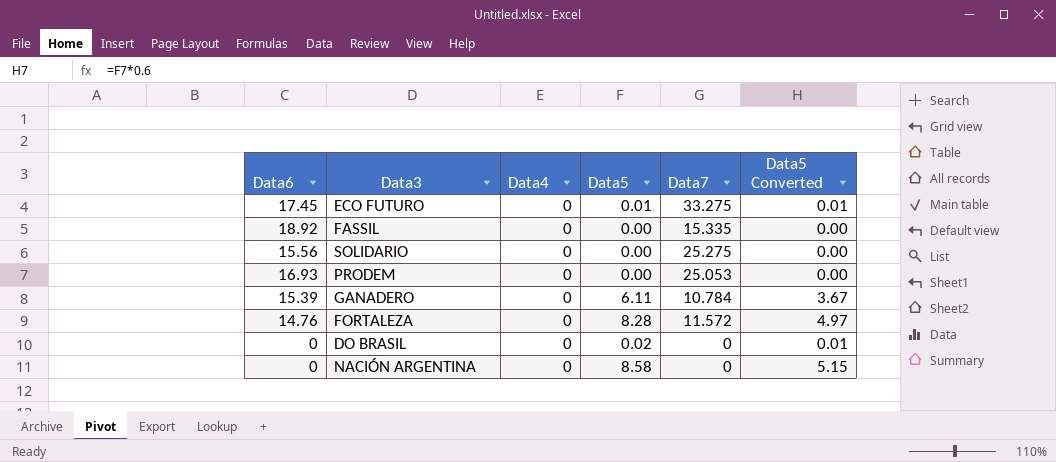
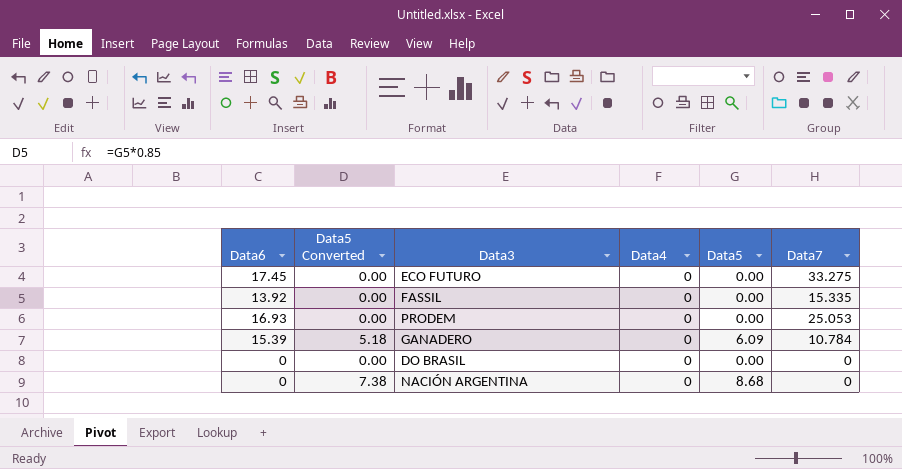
column Data5 Converted | formula: [Data5] * 0.6 -> [Data5] * 0.85
column Data5 Converted | position: 6 -> 2
row SOLIDARIO: 15.56 | 0 | 0.00 | 25.275 | 0.00 -> none
row FORTALEZA: 14.76 | 0 | 8.28 | 11.572 | 4.97 -> none
ECO FUTURO | Data5: 0.01 -> 0.00
FASSIL | Data6: 18.92 -> 13.92
GANADERO | Data5: 6.11 -> 6.09
DO BRASIL | Data5: 0.02 -> 0.00
NACIÓN ARGENTINA | Data5: 8.58 -> 8.68

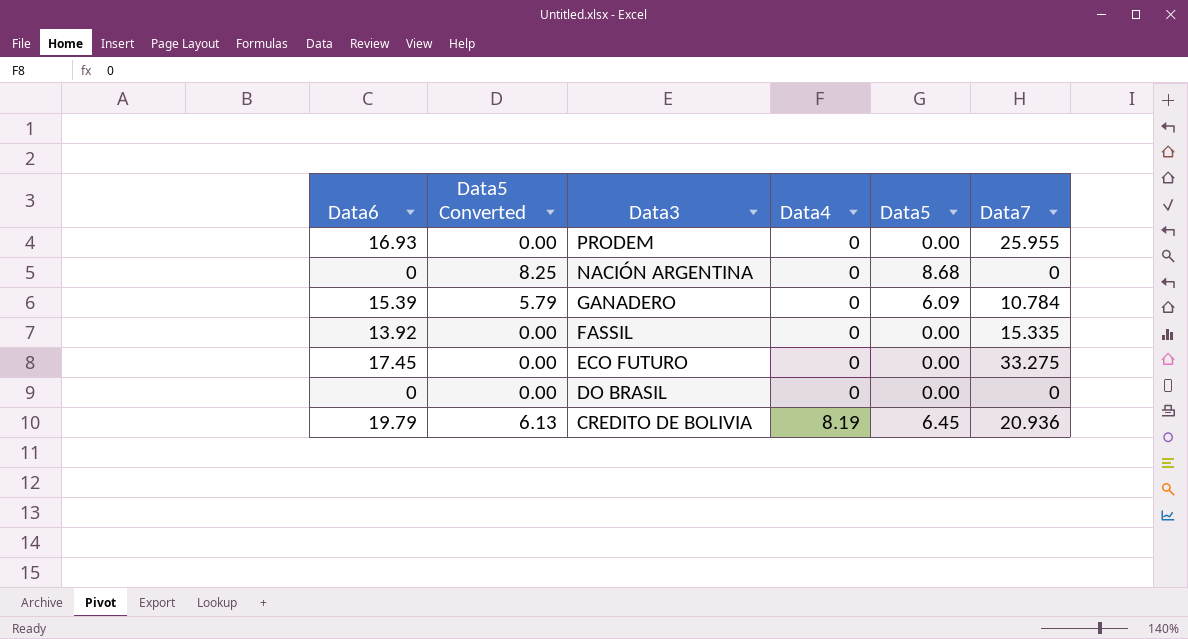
row order: none -> Data3 descending
column Data5 Converted | formula: [Data5] * 0.85 -> [Data5] * 0.95
PRODEM | Data7: 25.053 -> 25.955
row CREDITO DE BOLIVIA: none -> 19.79 | 6.13 | 8.19 | 6.45 | 20.936

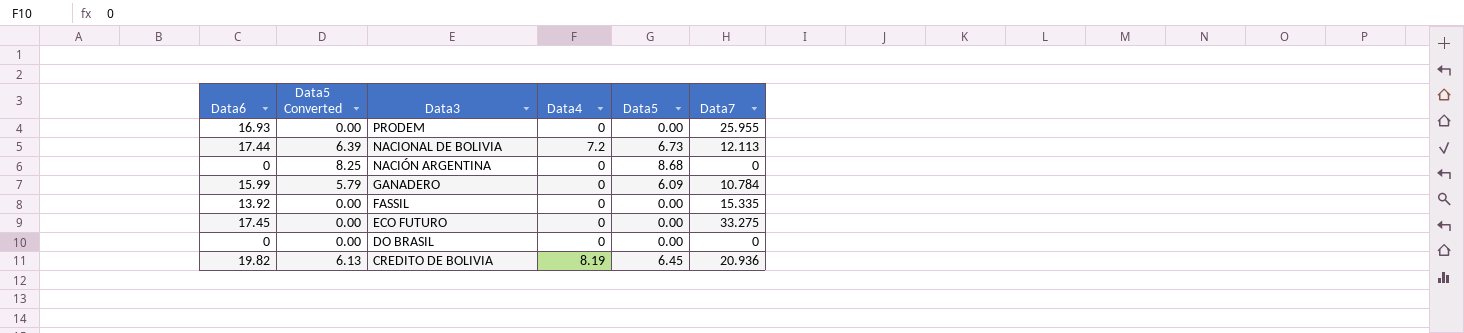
row NACIONAL DE BOLIVIA: none -> 17.44 | 6.39 | 7.2 | 6.73 | 12.113
GANADERO | Data6: 15.39 -> 15.99
CREDITO DE BOLIVIA | Data6: 19.79 -> 19.82

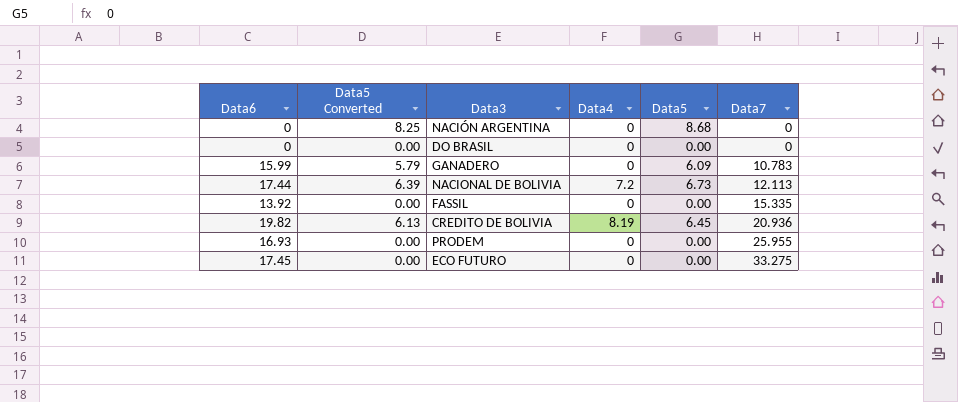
row order: Data3 descending -> Data7 ascending
GANADERO | Data7: 10.784 -> 10.783

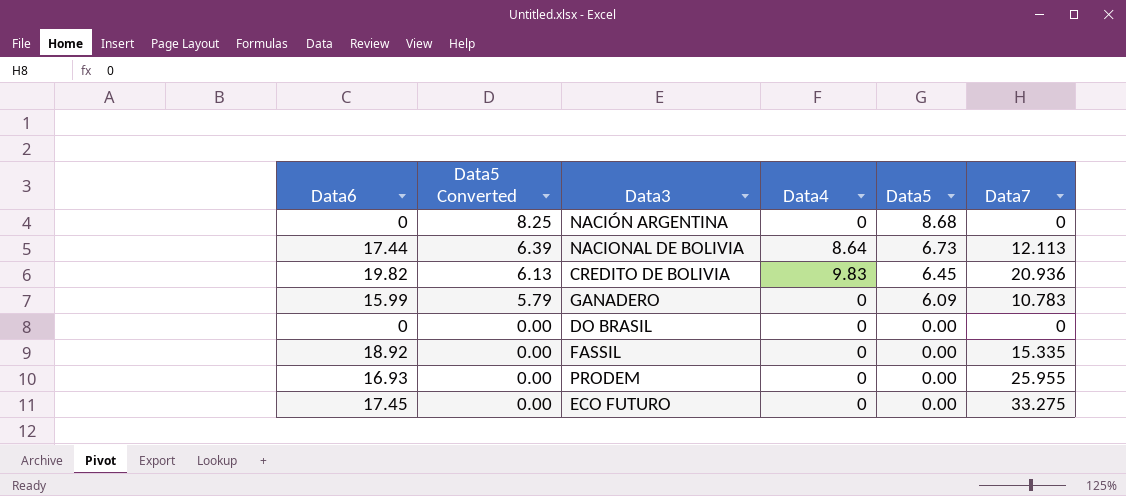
row order: Data7 ascending -> Data5 Converted descending
NACIONAL DE BOLIVIA | Data4: 7.2 -> 8.64
CREDITO DE BOLIVIA | Data4: 8.19 -> 9.83
FASSIL | Data6: 13.92 -> 18.92

